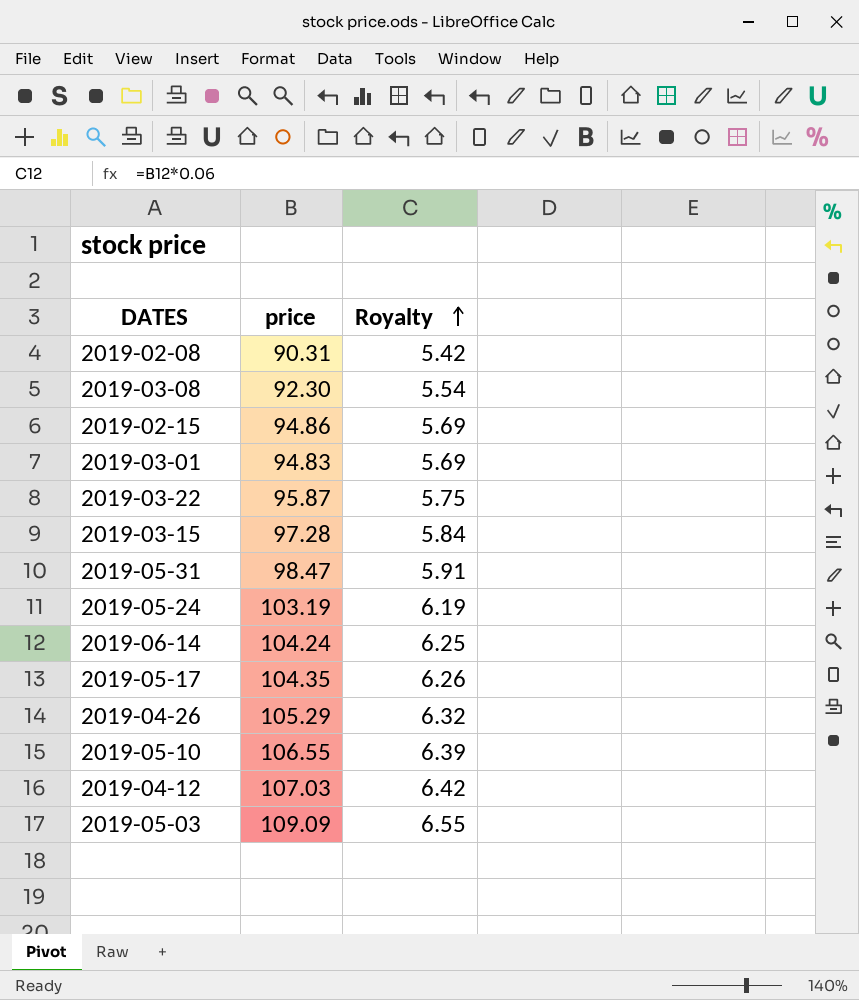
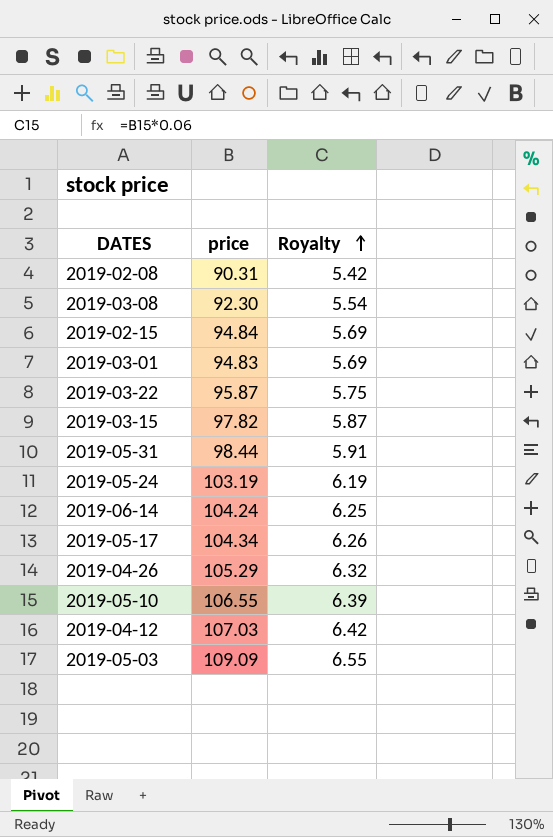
2019-02-15 | price: 94.86 -> 94.84
2019-03-15 | price: 97.28 -> 97.82
2019-03-15 | Royalty: 5.84 -> 5.87
2019-05-31 | price: 98.47 -> 98.44
2019-05-17 | price: 104.35 -> 104.34

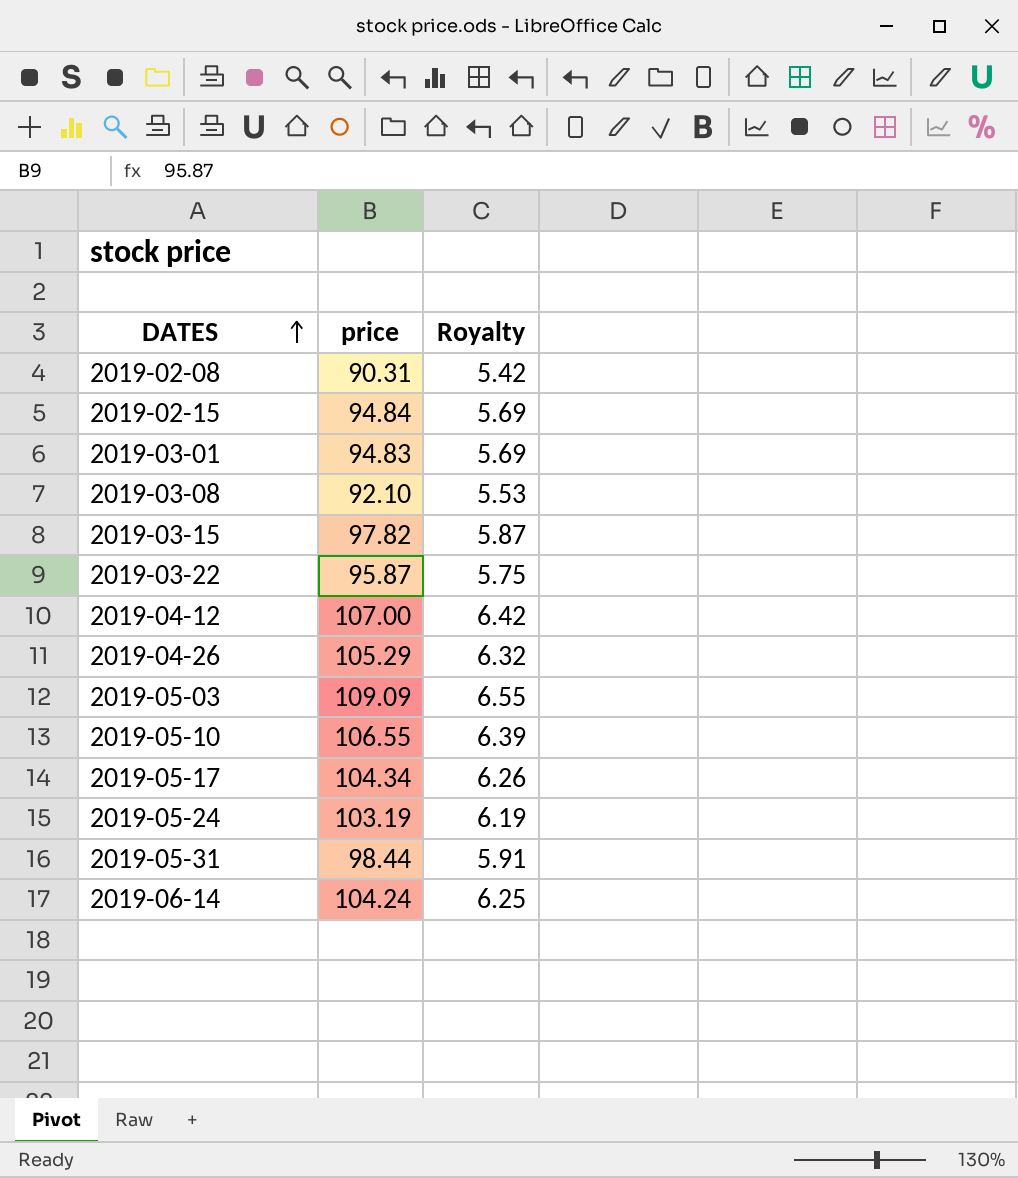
row order: Royalty ascending -> DATES ascending
2019-03-08 | price: 92.30 -> 92.10
2019-03-08 | Royalty: 5.54 -> 5.53
2019-04-12 | price: 107.03 -> 107.00

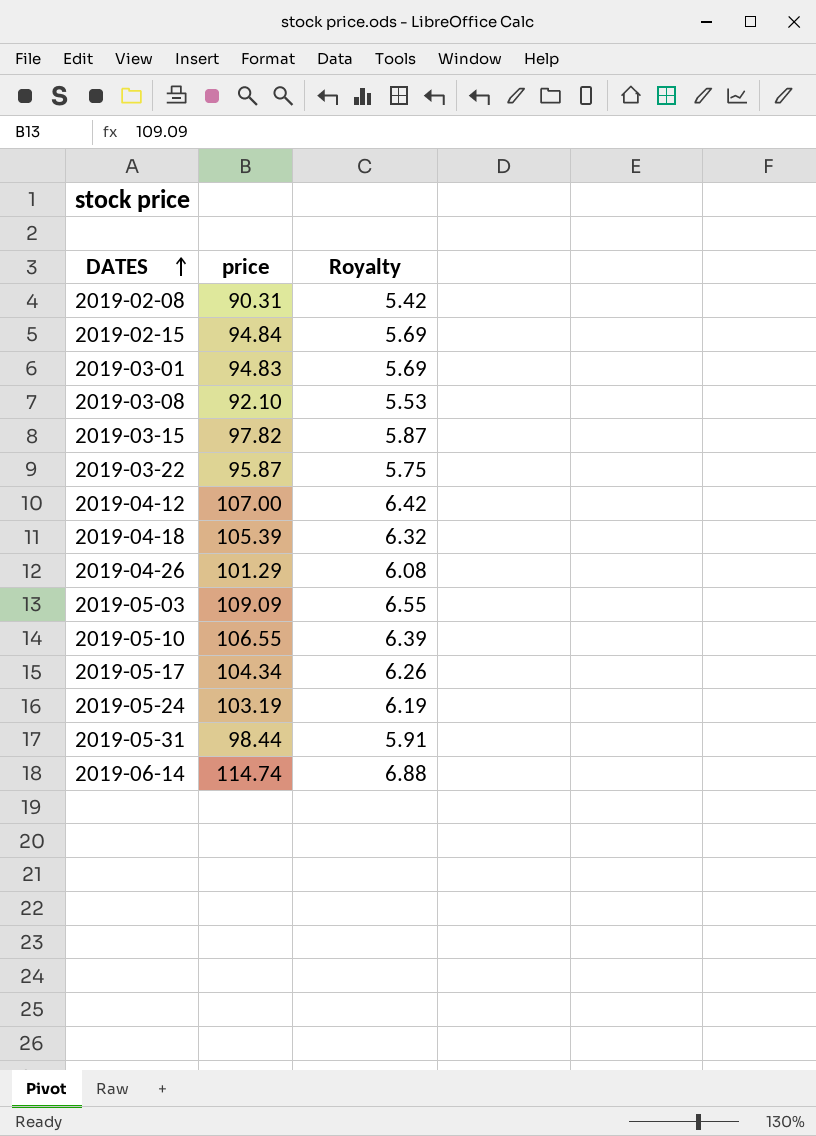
row 2019-04-18: none -> 105.39 | 6.32
2019-04-26 | price: 105.29 -> 101.29
2019-04-26 | Royalty: 6.32 -> 6.08
2019-06-14 | price: 104.24 -> 114.74
2019-06-14 | Royalty: 6.25 -> 6.88

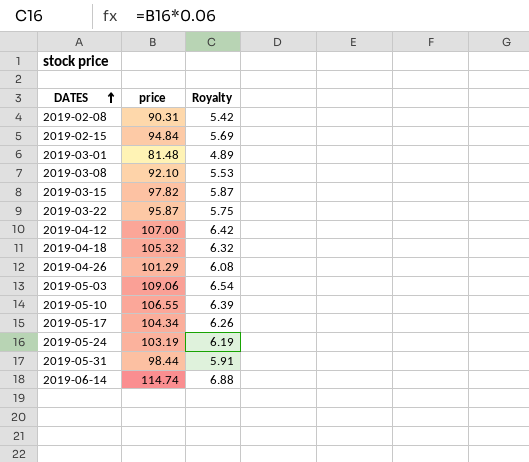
2019-03-01 | price: 94.83 -> 81.48
2019-03-01 | Royalty: 5.69 -> 4.89
2019-04-18 | price: 105.39 -> 105.32
2019-05-03 | price: 109.09 -> 109.06
2019-05-03 | Royalty: 6.55 -> 6.54

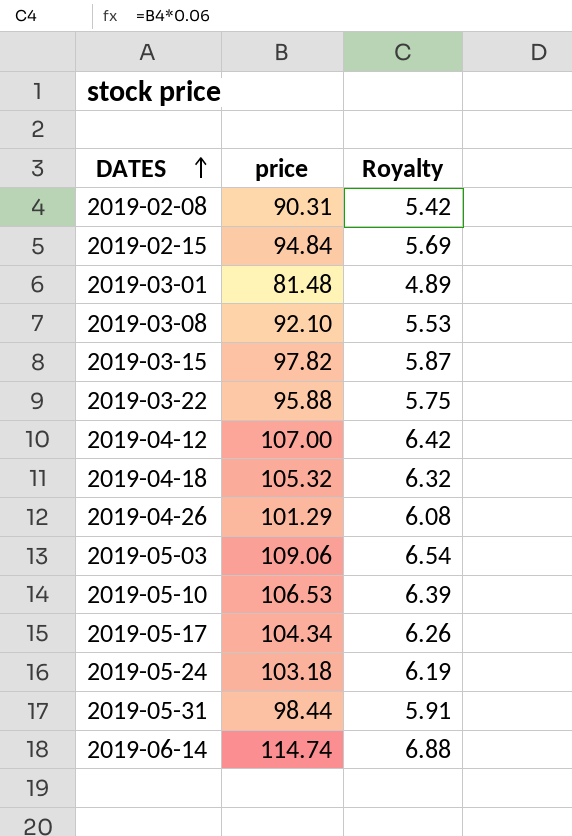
2019-03-22 | price: 95.87 -> 95.88
2019-05-10 | price: 106.55 -> 106.53
2019-05-24 | price: 103.19 -> 103.18

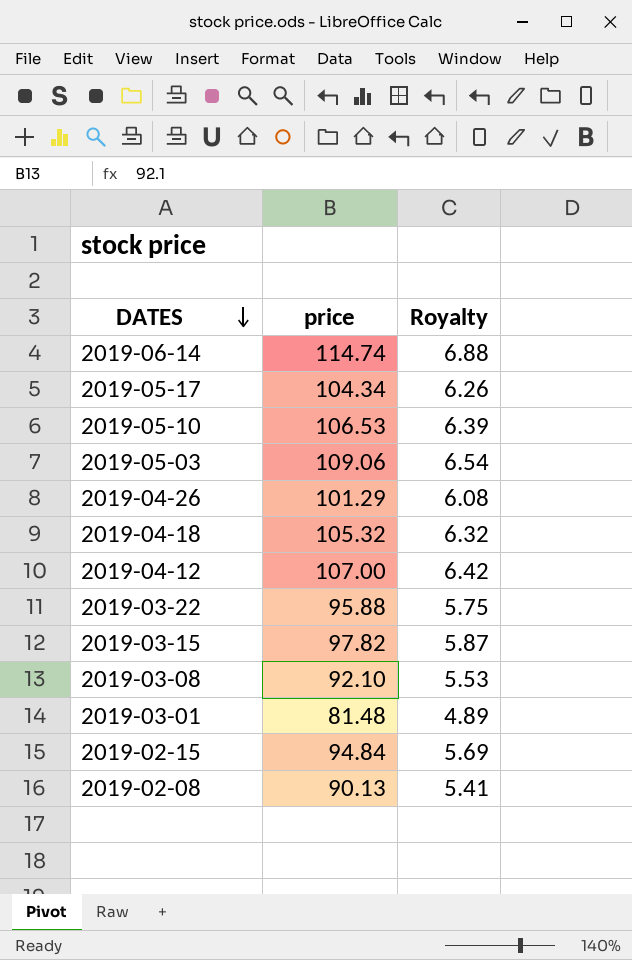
row order: DATES ascending -> DATES descending
row 2019-05-24: 103.18 | 6.19 -> none
row 2019-05-31: 98.44 | 5.91 -> none
2019-02-08 | price: 90.31 -> 90.13
2019-02-08 | Royalty: 5.42 -> 5.41

